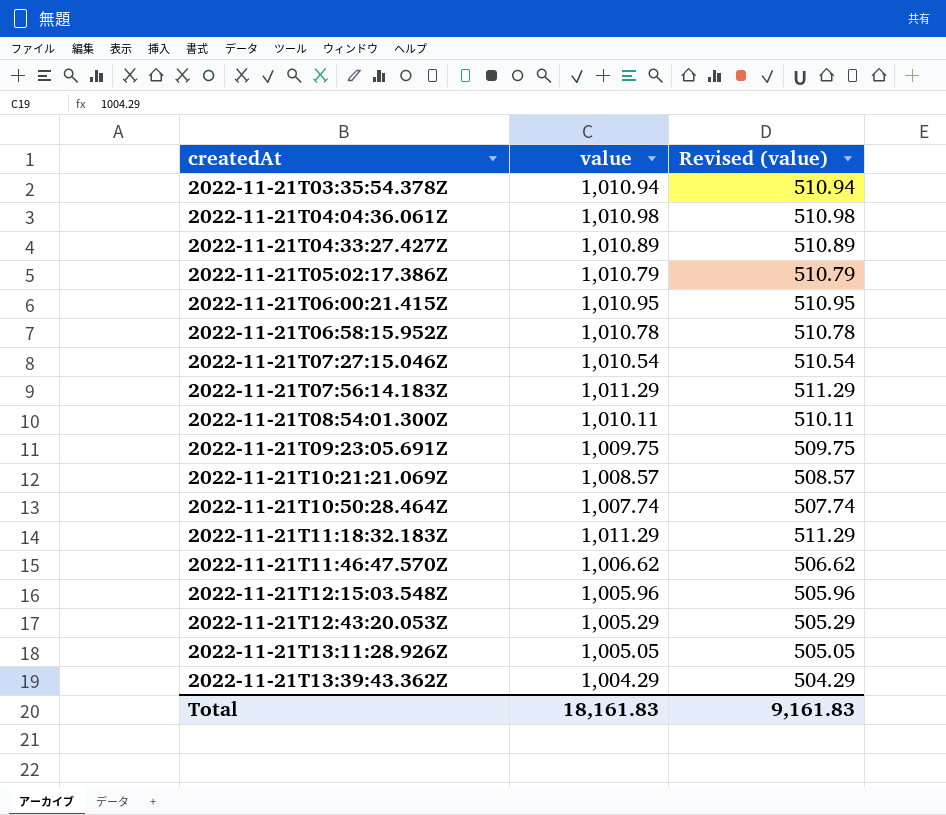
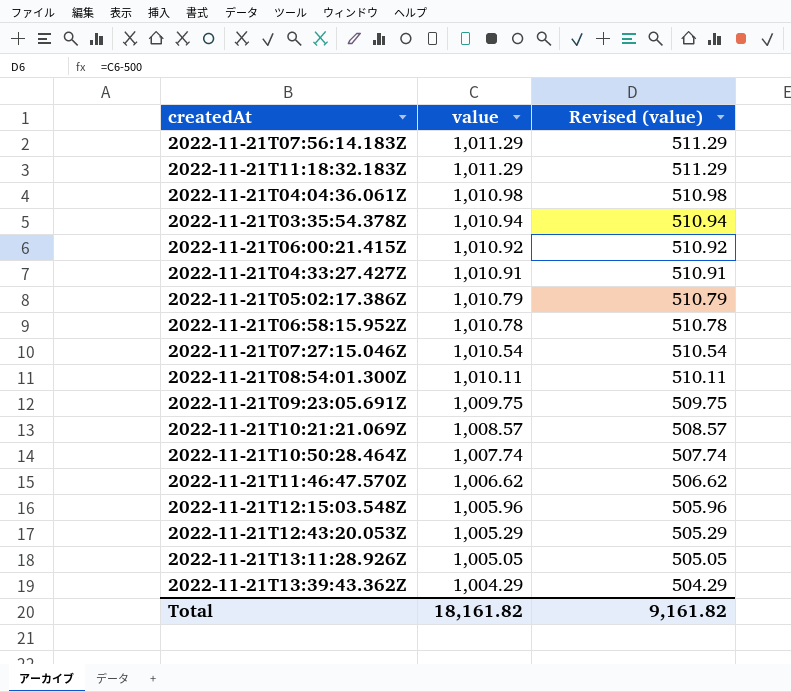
row order: createdAt ascending -> value descending
2022-11-21T06:00:21.415Z | value: 1,010.95 -> 1,010.92
2022-11-21T06:00:21.415Z | Revised (value): 510.95 -> 510.92
2022-11-21T04:33:27.427Z | value: 1,010.89 -> 1,010.91
2022-11-21T04:33:27.427Z | Revised (value): 510.89 -> 510.91
Total | value: 18,161.83 -> 18,161.82
Total | Revised (value): 9,161.83 -> 9,161.82

